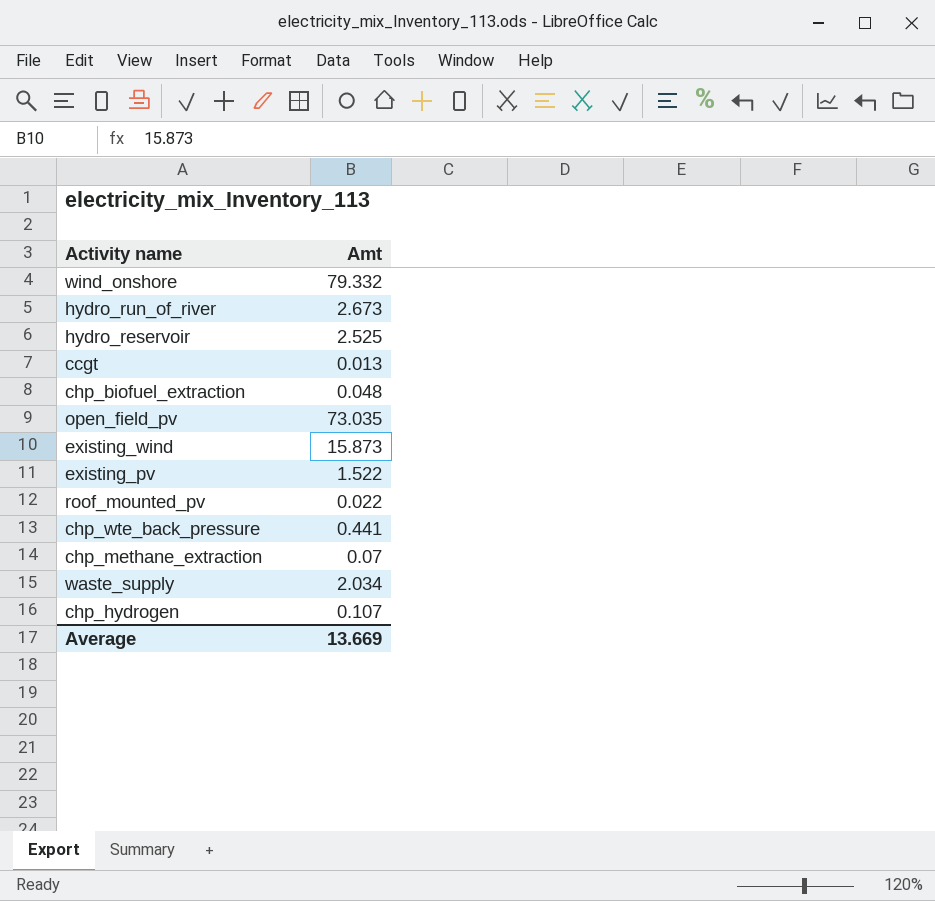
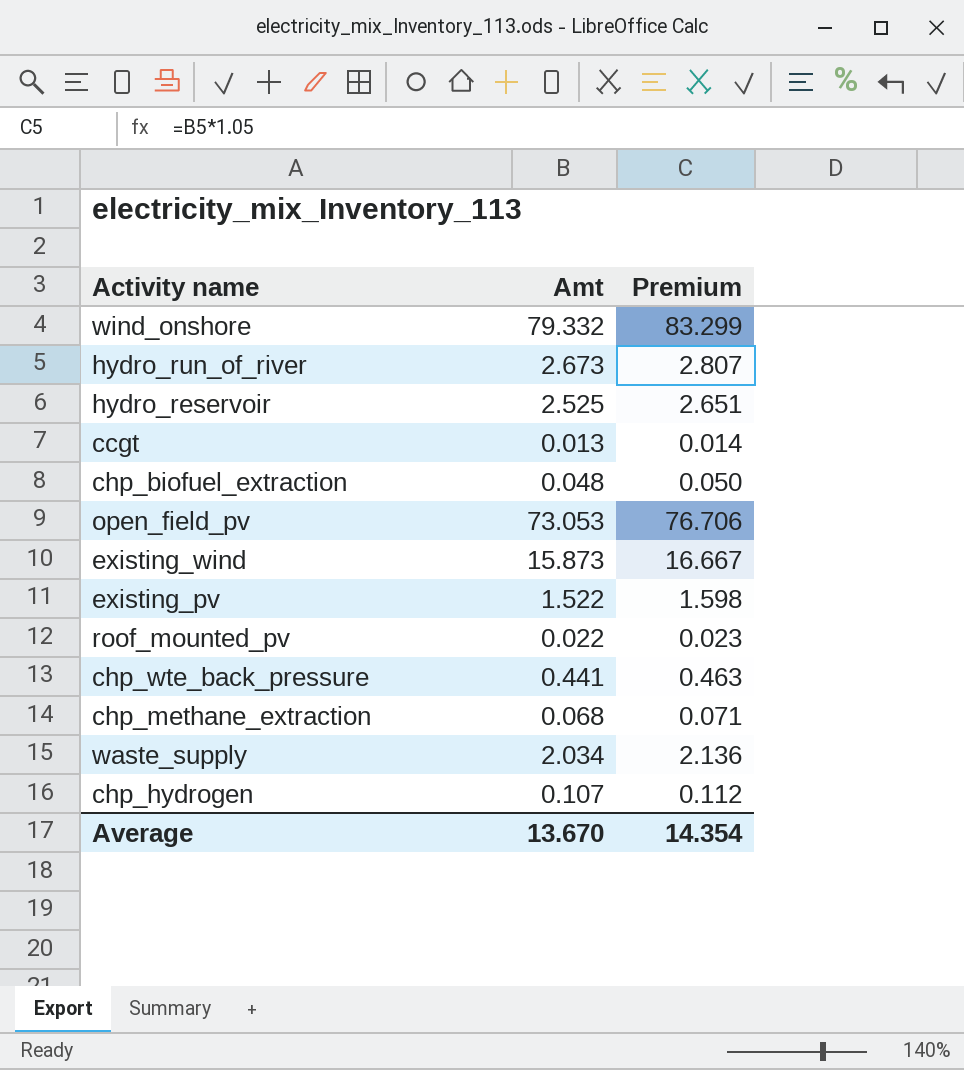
column Premium | formula: none -> [Amt] * 1.05
open_field_pv | Amt: 73.035 -> 73.053
chp_methane_extraction | Amt: 0.07 -> 0.068
Average | Amt: 13.669 -> 13.670

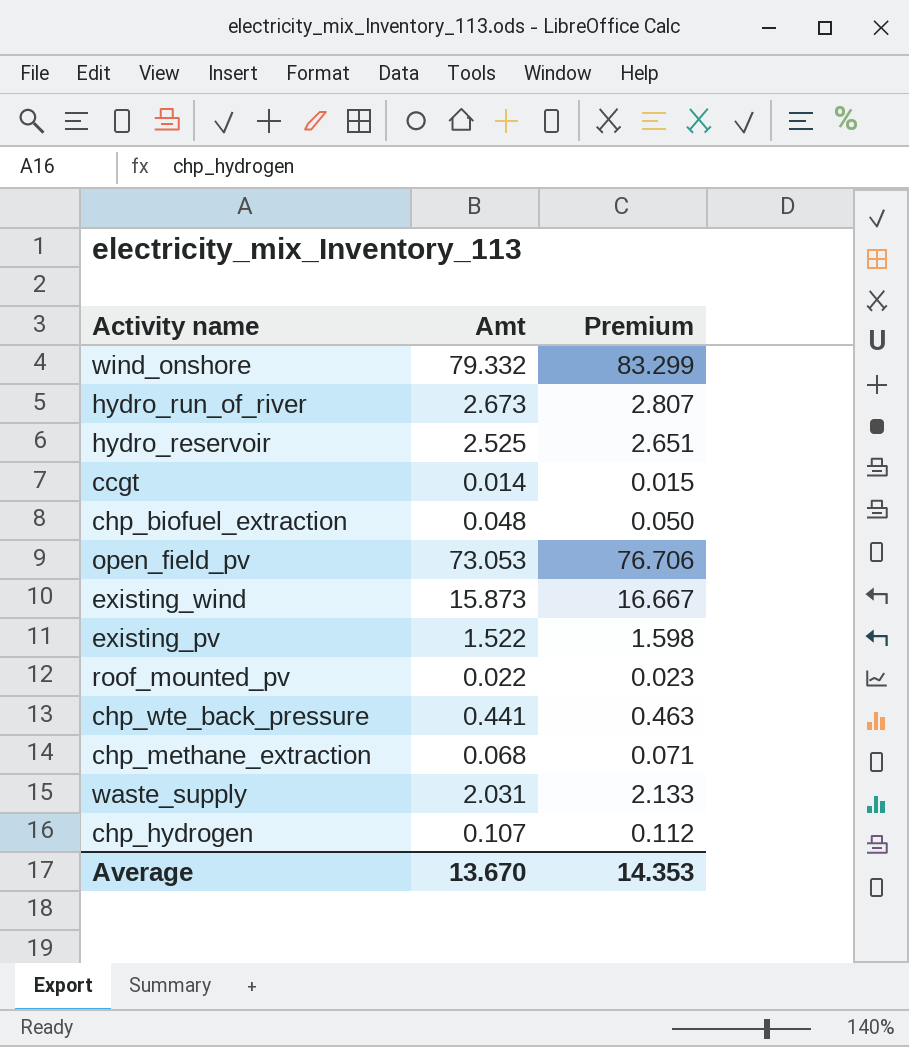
ccgt | Amt: 0.013 -> 0.014
ccgt | Premium: 0.014 -> 0.015
waste_supply | Amt: 2.034 -> 2.031
waste_supply | Premium: 2.136 -> 2.133
Average | Premium: 14.354 -> 14.353

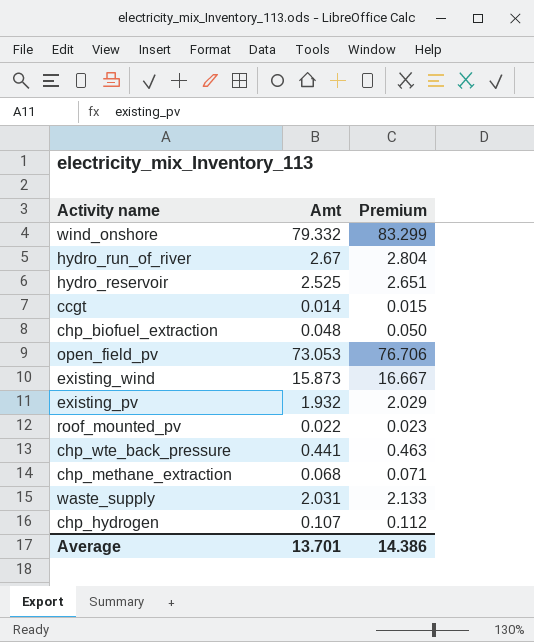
hydro_run_of_river | Amt: 2.673 -> 2.67
hydro_run_of_river | Premium: 2.807 -> 2.804
existing_pv | Amt: 1.522 -> 1.932
existing_pv | Premium: 1.598 -> 2.029
Average | Amt: 13.670 -> 13.701
Average | Premium: 14.353 -> 14.386

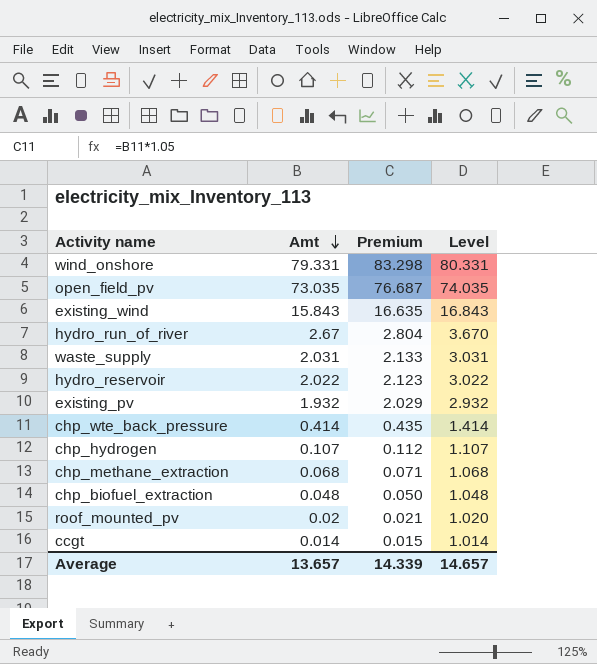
row order: none -> Amt descending
column Level | formula: none -> [Amt] + 1
wind_onshore | Amt: 79.332 -> 79.331
wind_onshore | Premium: 83.299 -> 83.298
open_field_pv | Amt: 73.053 -> 73.035
open_field_pv | Premium: 76.706 -> 76.687
existing_wind | Amt: 15.873 -> 15.843
existing_wind | Premium: 16.667 -> 16.635
hydro_reservoir | Amt: 2.525 -> 2.022
hydro_reservoir | Premium: 2.651 -> 2.123
chp_wte_back_pressure | Amt: 0.441 -> 0.414
chp_wte_back_pressure | Premium: 0.463 -> 0.435
roof_mounted_pv | Amt: 0.022 -> 0.02
roof_mounted_pv | Premium: 0.023 -> 0.021
Average | Amt: 13.701 -> 13.657
Average | Premium: 14.386 -> 14.339

